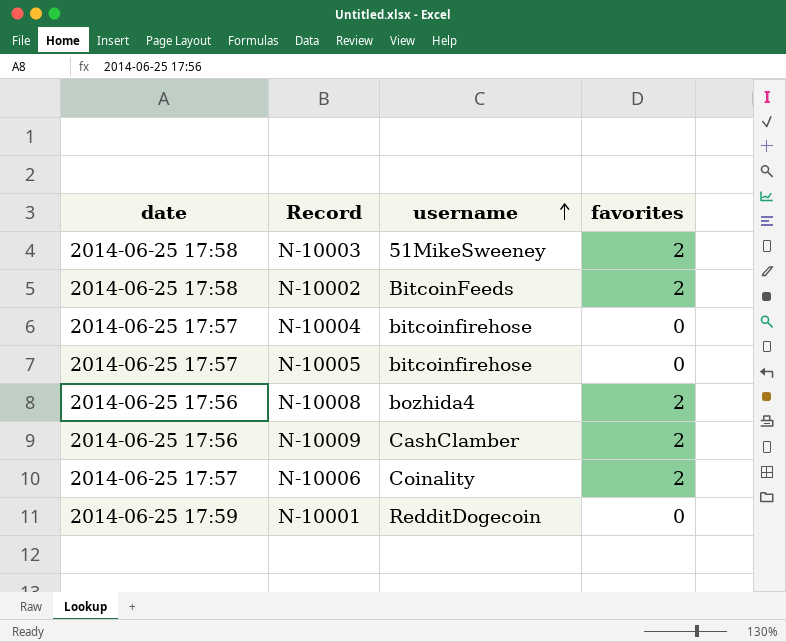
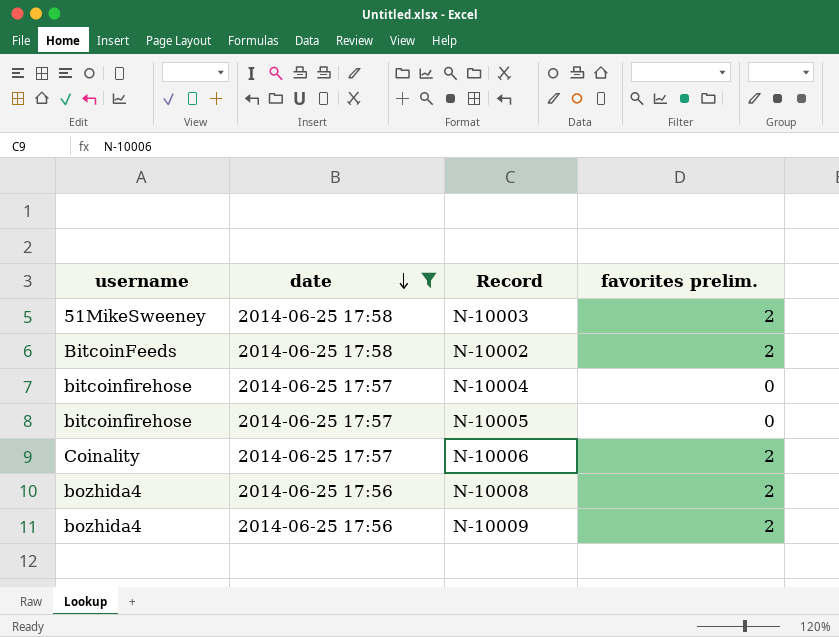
filter: none -> date != 2014-06-25 17:59
row order: username ascending -> date descending
column username | position: 3 -> 1
column name: favorites -> favorites prelim.
N-10009 | username: CashClamber -> bozhida4

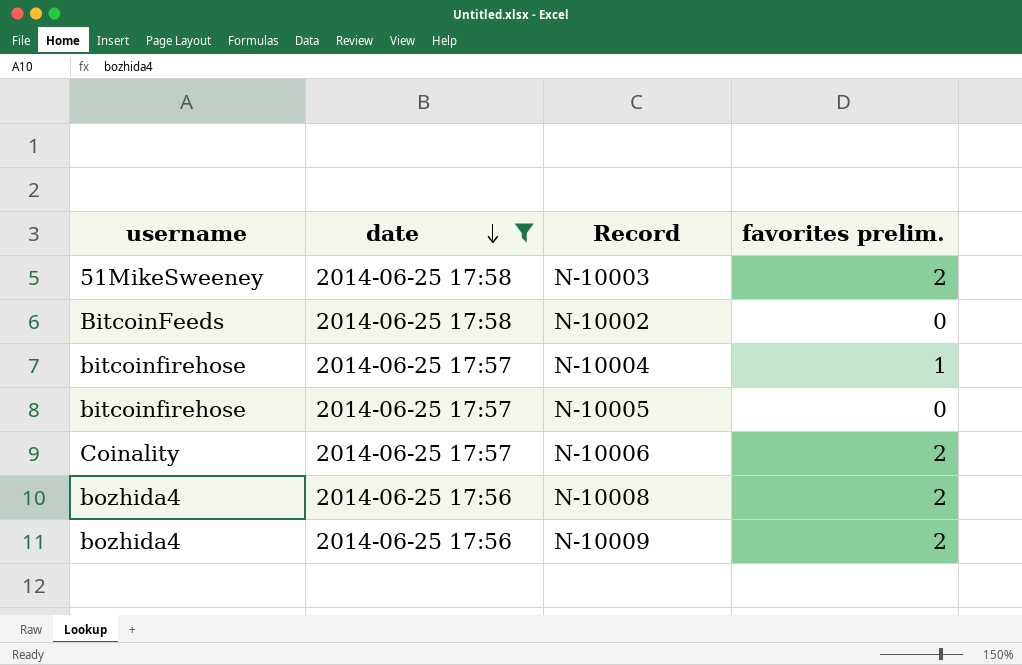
N-10002 | favorites prelim.: 2 -> 0
N-10004 | favorites prelim.: 0 -> 1

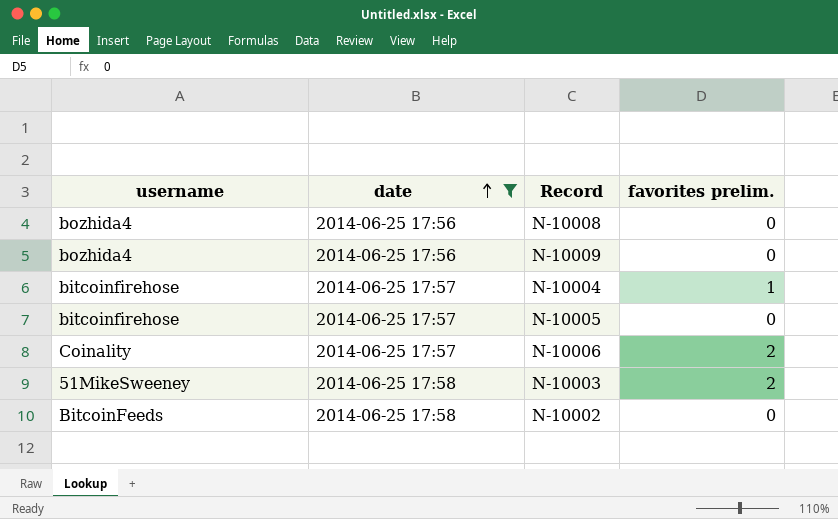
row order: date descending -> date ascending
N-10008 | favorites prelim.: 2 -> 0
N-10009 | favorites prelim.: 2 -> 0

